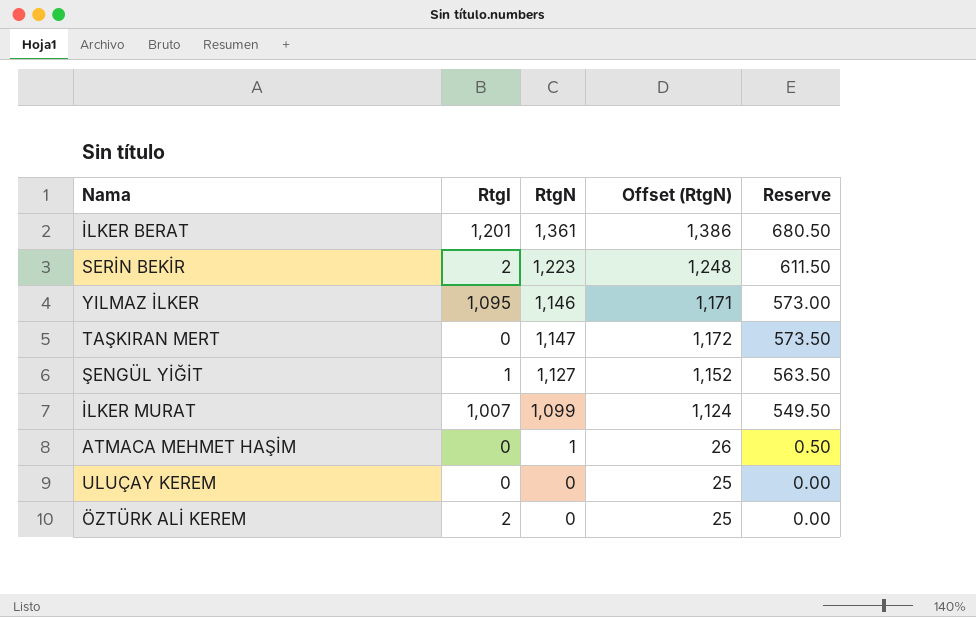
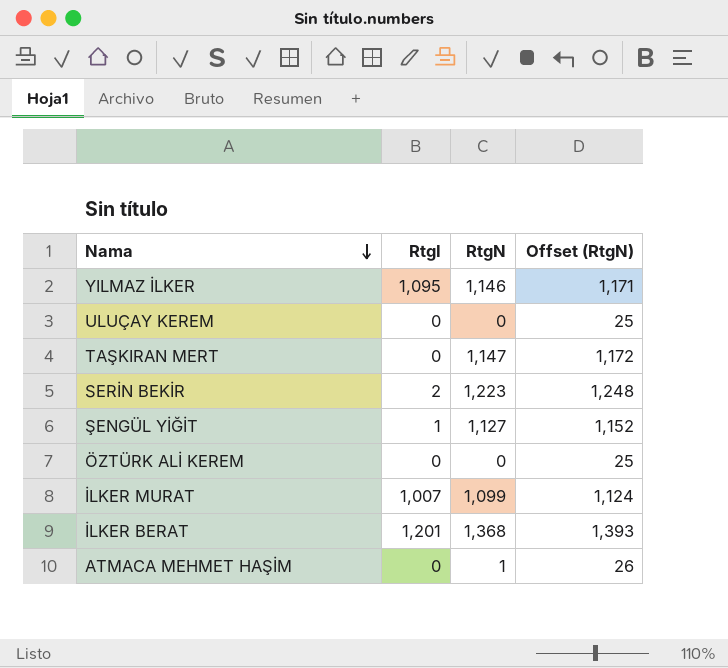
row order: none -> Nama descending
column Reserve | formula: [RtgN] * 0.5 -> none
ÖZTÜRK ALİ KEREM | RtgI: 2 -> 0
İLKER BERAT | RtgN: 1,361 -> 1,368
İLKER BERAT | Offset (RtgN): 1,386 -> 1,393

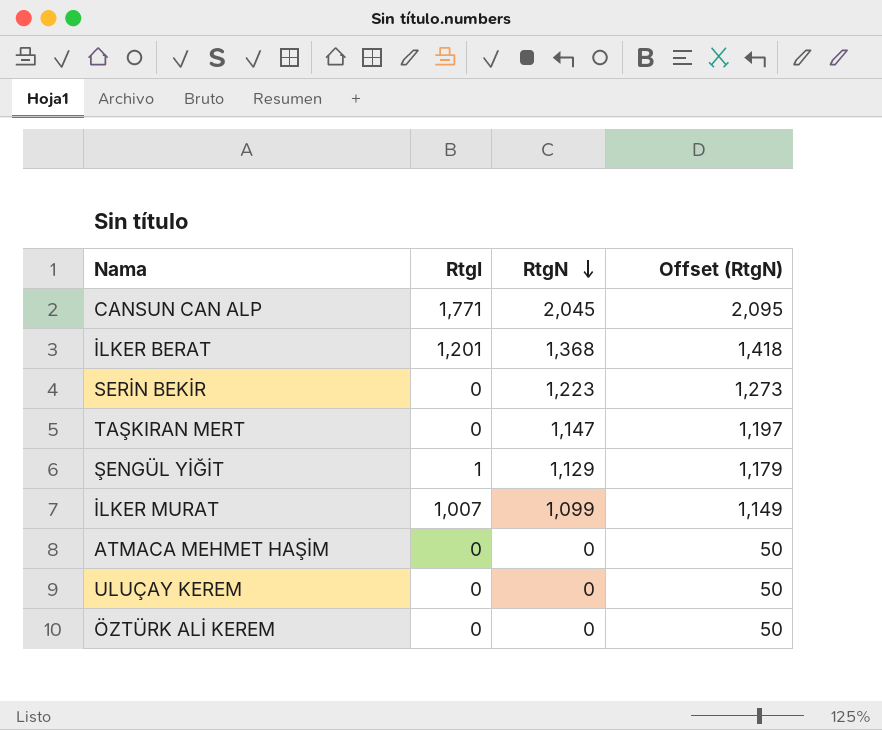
row order: Nama descending -> RtgN descending
column Offset (RtgN) | formula: [RtgN] + 25 -> [RtgN] + 50
row YILMAZ İLKER: 1,095 | 1,146 | 1,171 -> none
row CANSUN CAN ALP: none -> 1,771 | 2,045 | 2,095
SERİN BEKİR | RtgI: 2 -> 0
ŞENGÜL YİĞİT | RtgN: 1,127 -> 1,129
ATMACA MEHMET HAŞİM | RtgN: 1 -> 0

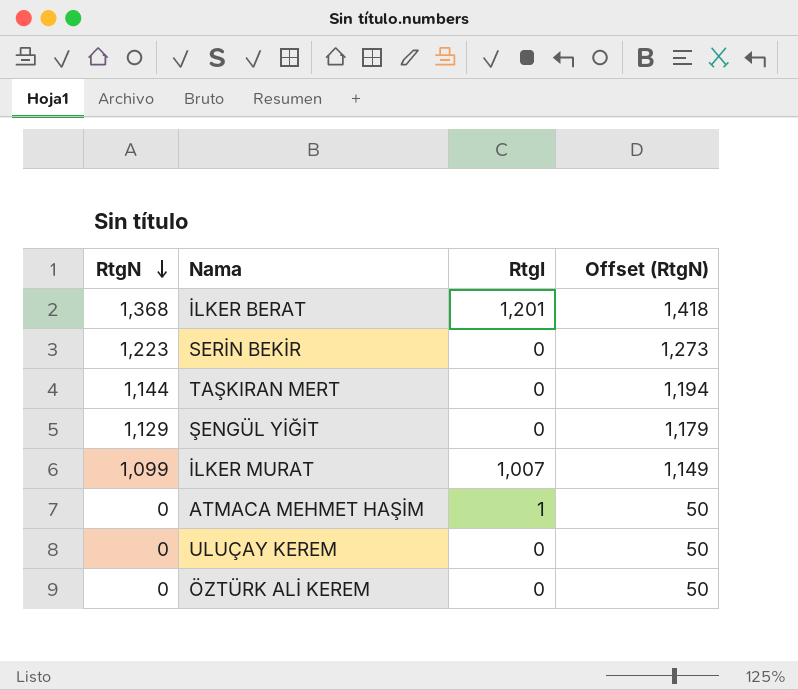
column RtgN | position: 3 -> 1
row CANSUN CAN ALP: 1,771 | 2,045 | 2,095 -> none
TAŞKIRAN MERT | RtgN: 1,147 -> 1,144
TAŞKIRAN MERT | Offset (RtgN): 1,197 -> 1,194
ŞENGÜL YİĞİT | RtgI: 1 -> 0
ATMACA MEHMET HAŞİM | RtgI: 0 -> 1

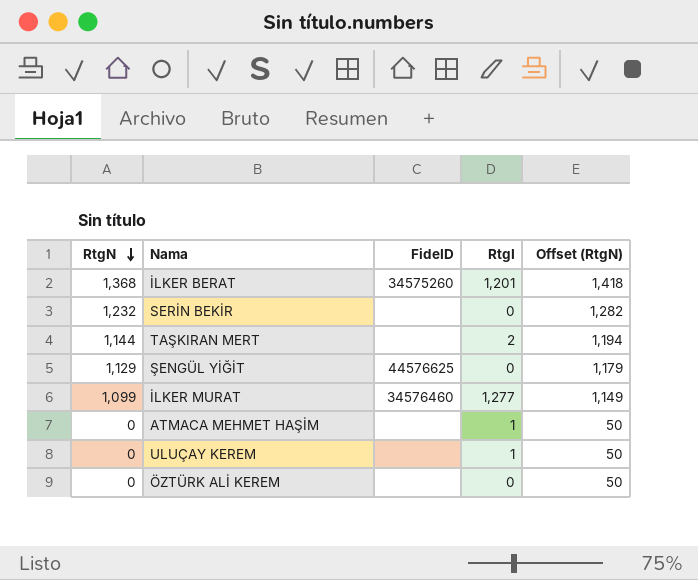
column FideID | position: none -> 3
SERİN BEKİR | RtgN: 1,223 -> 1,232
SERİN BEKİR | Offset (RtgN): 1,273 -> 1,282
TAŞKIRAN MERT | RtgI: 0 -> 2
İLKER MURAT | RtgI: 1,007 -> 1,277
ULUÇAY KEREM | RtgI: 0 -> 1

